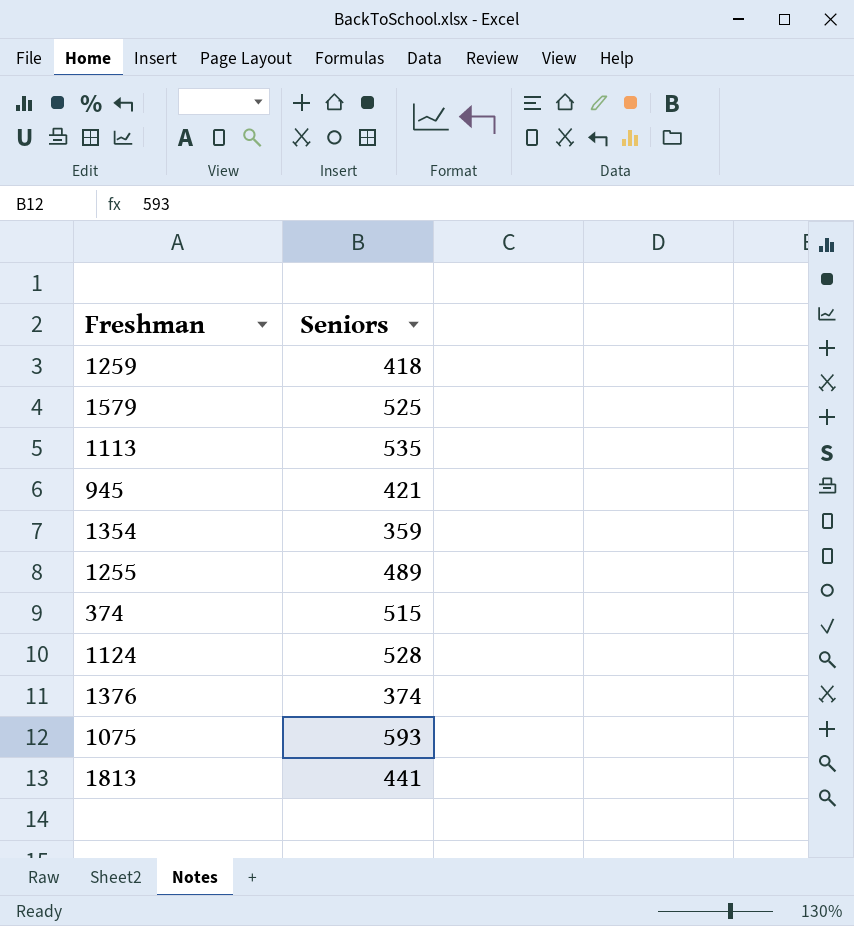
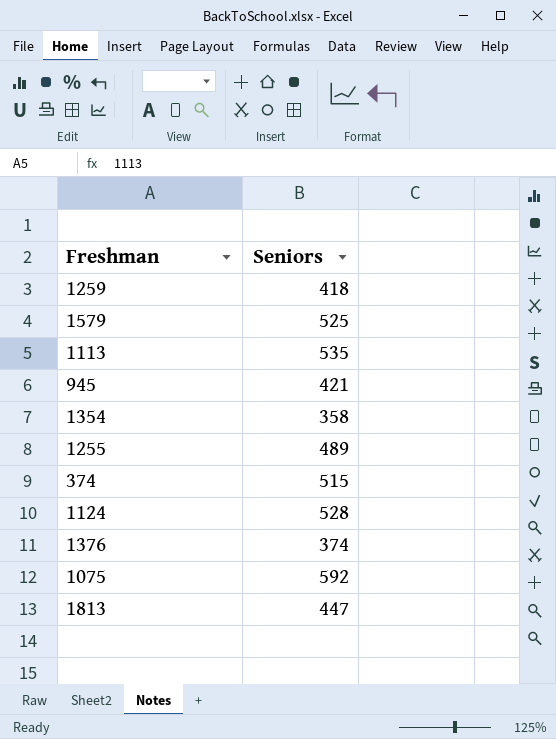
1354 | Seniors: 359 -> 358
1075 | Seniors: 593 -> 592
1813 | Seniors: 441 -> 447

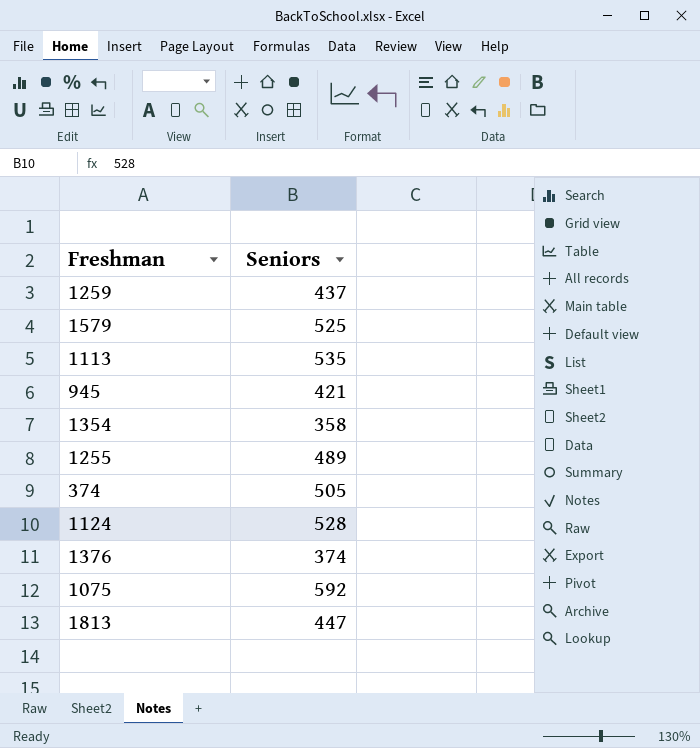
1259 | Seniors: 418 -> 437
374 | Seniors: 515 -> 505

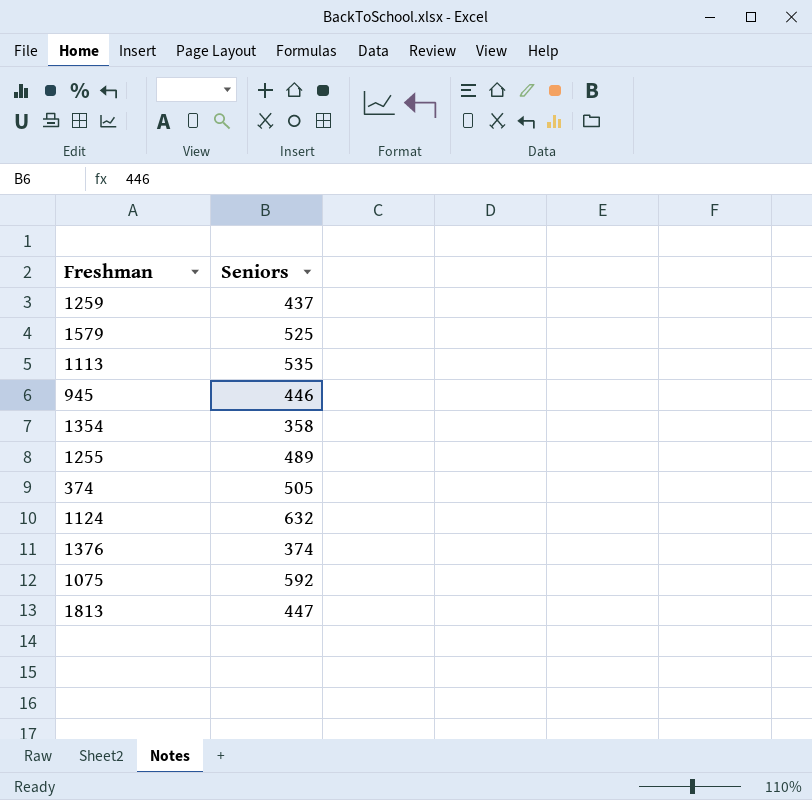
945 | Seniors: 421 -> 446
1124 | Seniors: 528 -> 632

